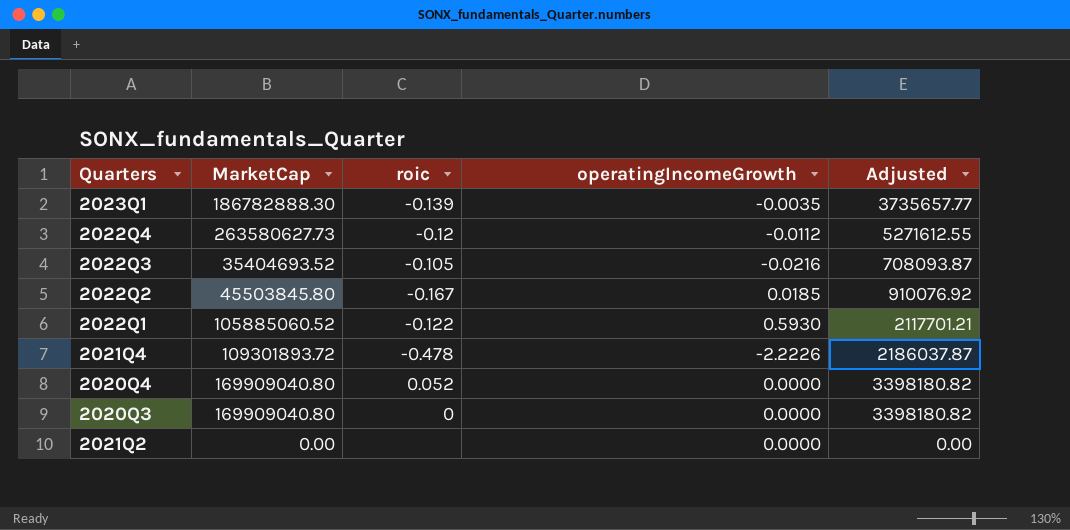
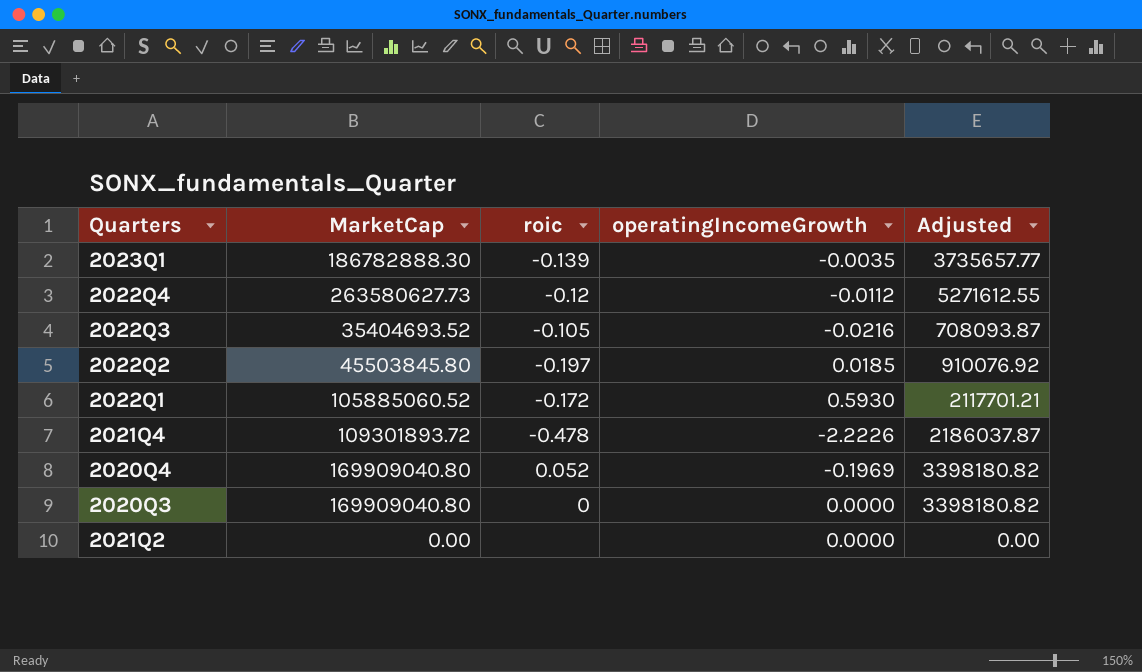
2022Q2 | roic: -0.167 -> -0.197
2022Q1 | roic: -0.122 -> -0.172
2020Q4 | operatingIncomeGrowth: 0.0000 -> -0.1969

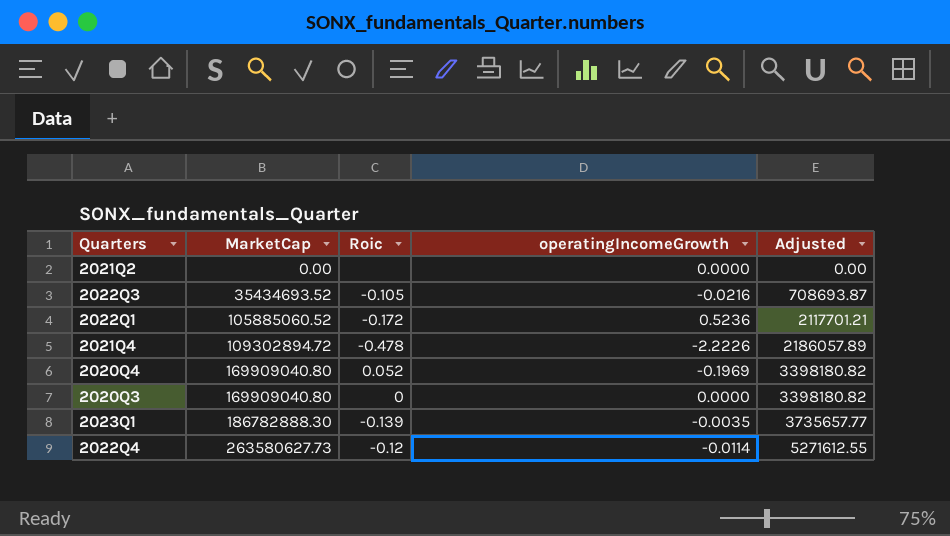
row order: none -> MarketCap ascending
column name: roic -> Roic
row 2022Q2: 45503845.80 | -0.197 | 0.0185 | 910076.92 -> none
2022Q3 | MarketCap: 35404693.52 -> 35434693.52
2022Q3 | Adjusted: 708093.87 -> 708693.87
2022Q1 | operatingIncomeGrowth: 0.5930 -> 0.5236
2021Q4 | MarketCap: 109301893.72 -> 109302894.72
2021Q4 | Adjusted: 2186037.87 -> 2186057.89
2022Q4 | operatingIncomeGrowth: -0.0112 -> -0.0114

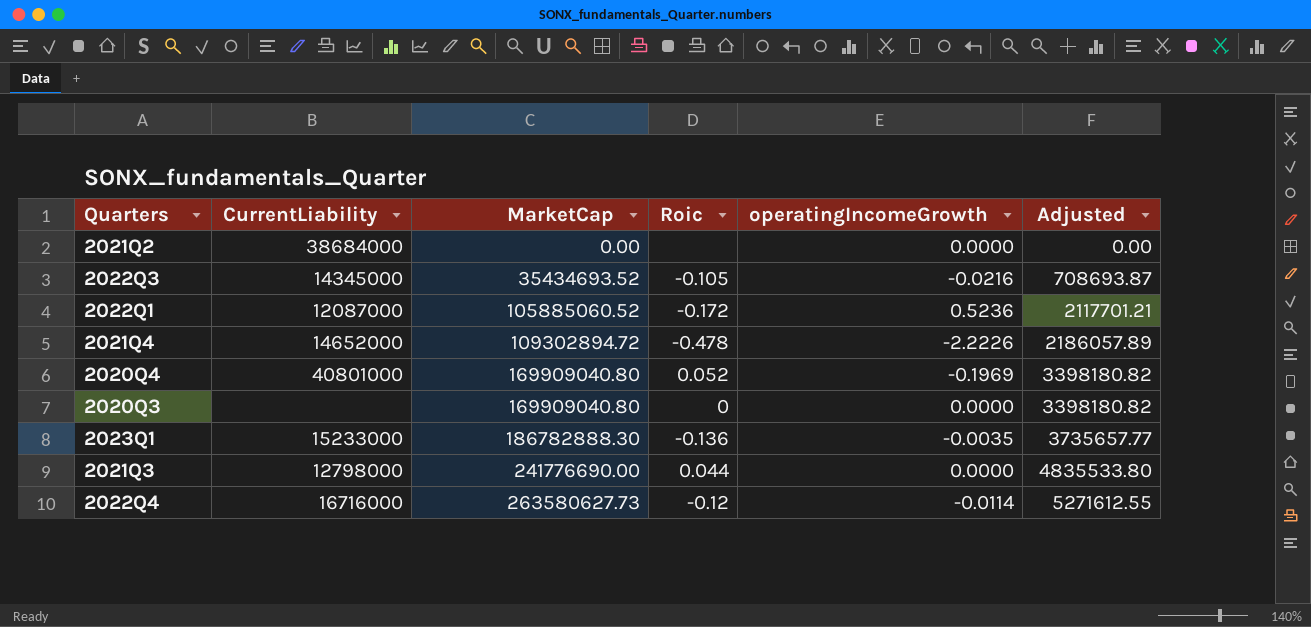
column CurrentLiability | position: none -> 2
2023Q1 | Roic: -0.139 -> -0.136
row 2021Q3: none -> 12798000 | 241776690.00 | 0.044 | 0.0000 | 4835533.80

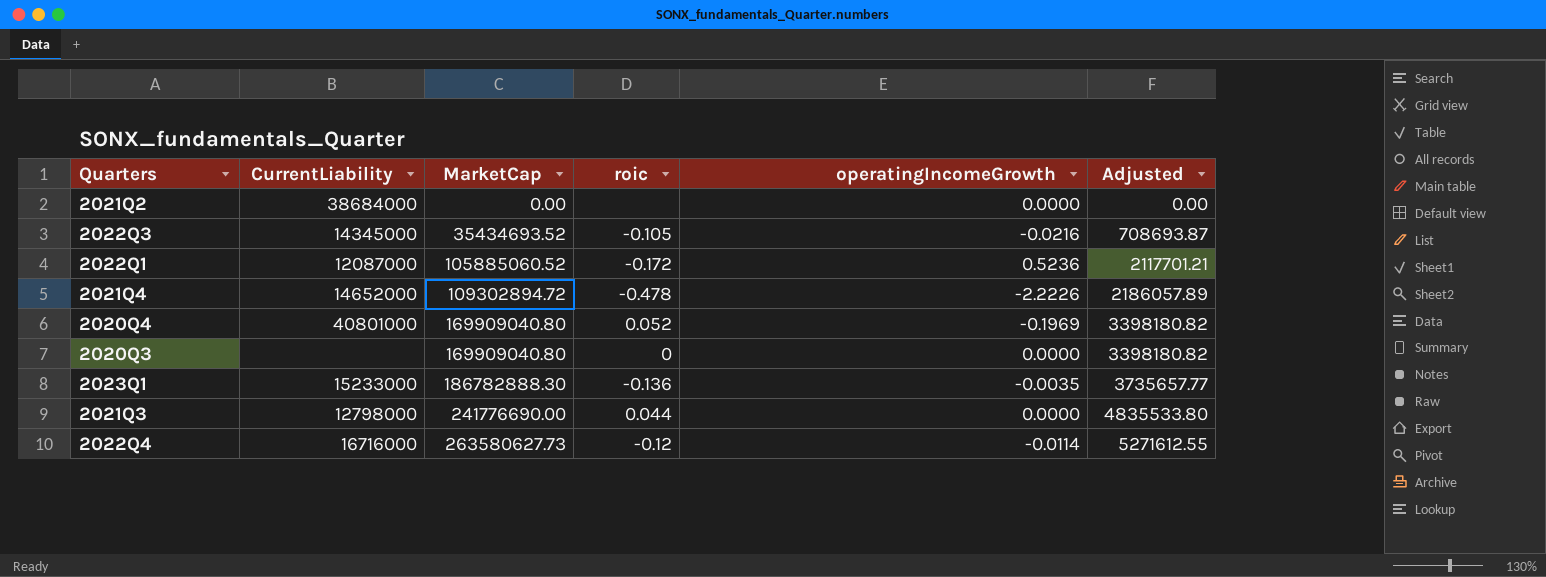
column name: Roic -> roic

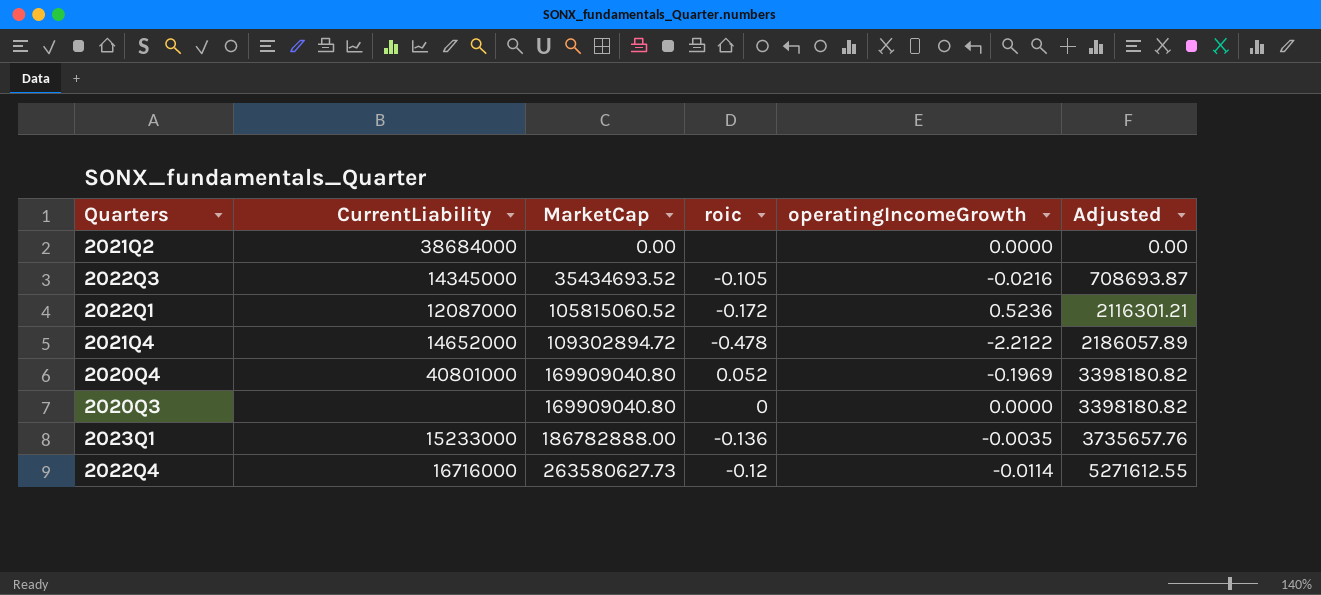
row 2021Q3: 12798000 | 241776690.00 | 0.044 | 0.0000 | 4835533.80 -> none
2022Q1 | MarketCap: 105885060.52 -> 105815060.52
2022Q1 | Adjusted: 2117701.21 -> 2116301.21
2021Q4 | operatingIncomeGrowth: -2.2226 -> -2.2122
2023Q1 | MarketCap: 186782888.30 -> 186782888.00
2023Q1 | Adjusted: 3735657.77 -> 3735657.76

